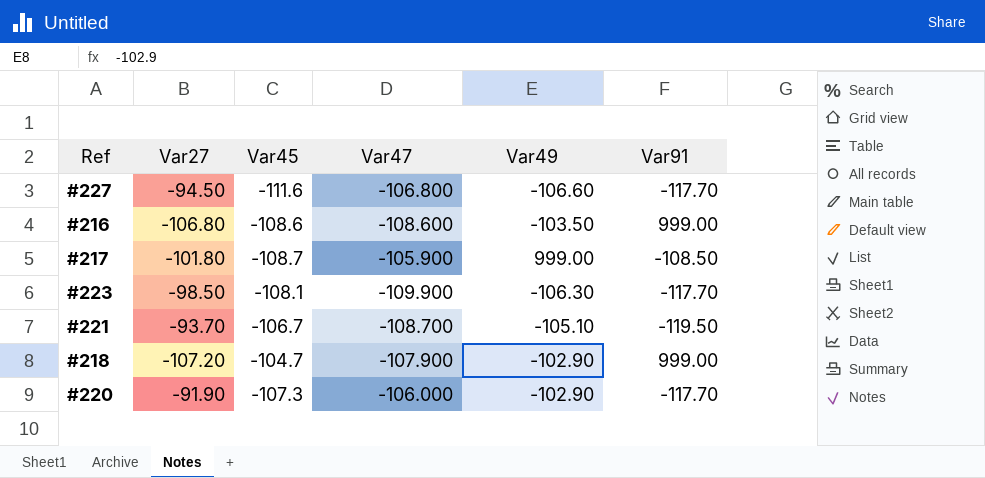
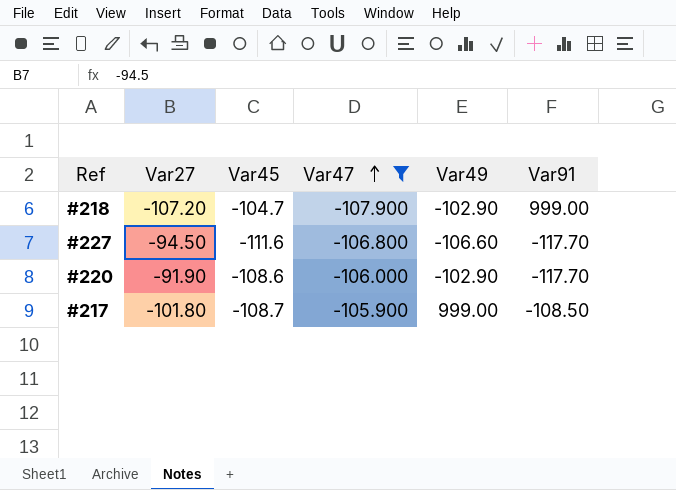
filter: none -> Var47 >= -107.900
row order: none -> Var47 ascending
#220 | Var45: -107.3 -> -108.6

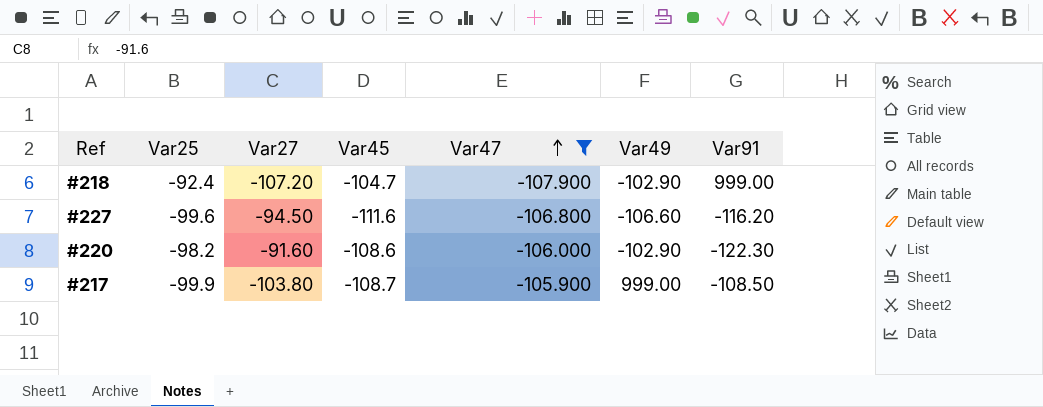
column Var25 | position: none -> 2
#227 | Var91: -117.70 -> -116.20
#220 | Var27: -91.90 -> -91.60
#220 | Var91: -117.70 -> -122.30
#217 | Var27: -101.80 -> -103.80

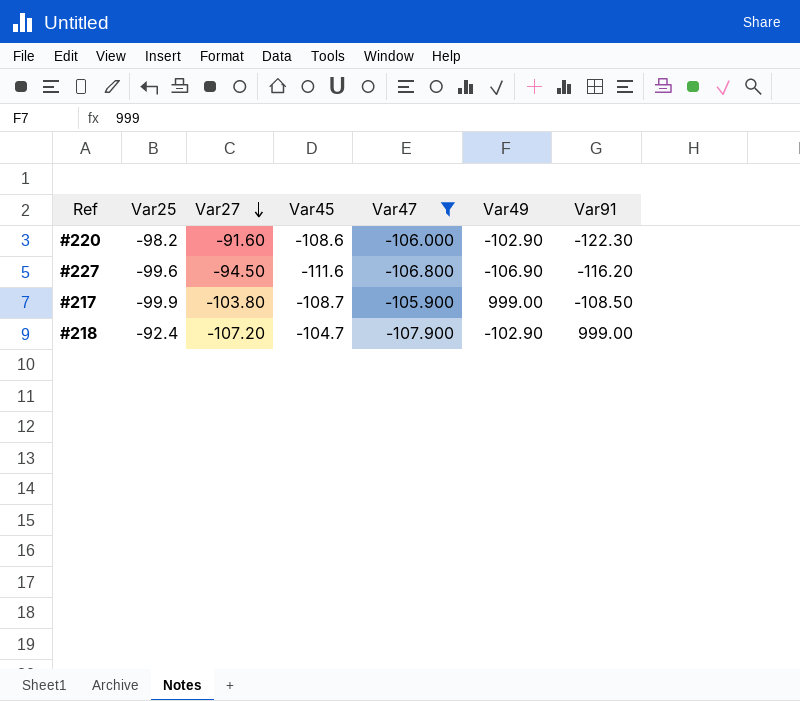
row order: Var47 ascending -> Var27 descending
#227 | Var49: -106.60 -> -106.90

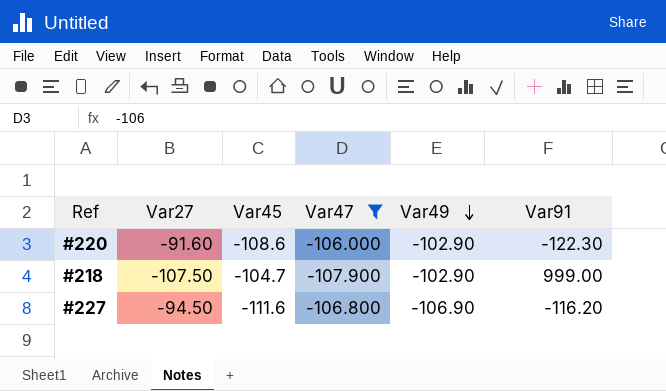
row order: Var27 descending -> Var49 descending
column Var25 | position: 2 -> none
row #217: -99.9 | -103.80 | -108.7 | -105.900 | 999.00 | -108.50 -> none
#218 | Var27: -107.20 -> -107.50

